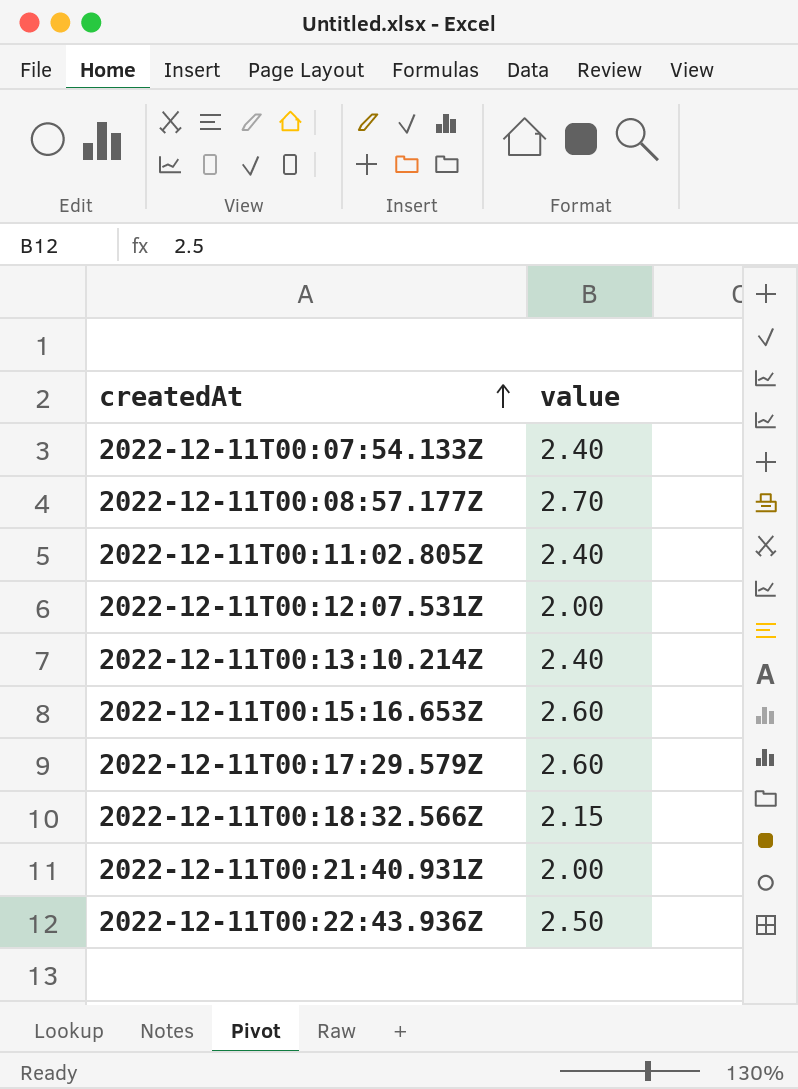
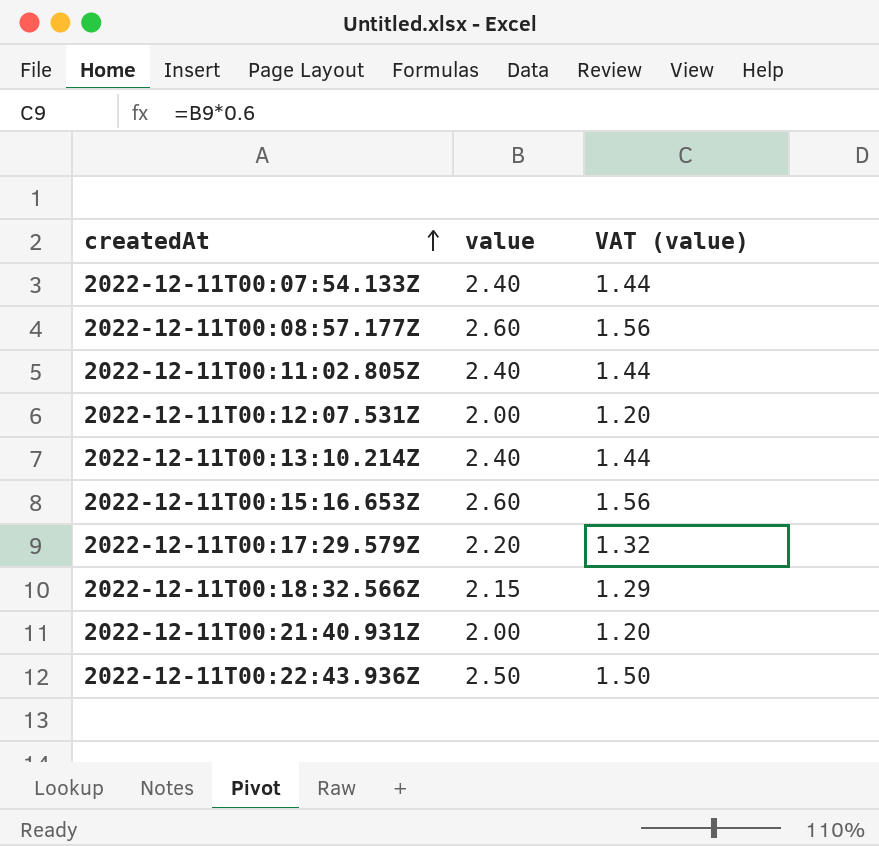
column VAT (value) | formula: none -> [value] * 0.6
2022-12-11T00:08:57.177Z | value: 2.70 -> 2.60
2022-12-11T00:17:29.579Z | value: 2.60 -> 2.20

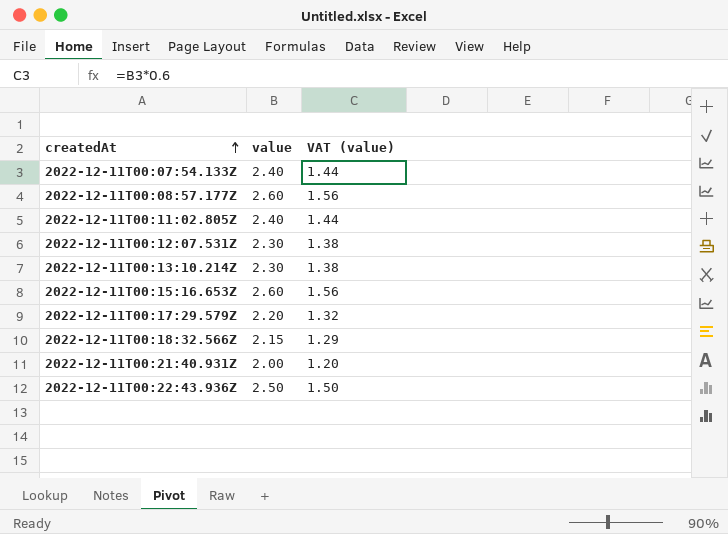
2022-12-11T00:12:07.531Z | value: 2.00 -> 2.30
2022-12-11T00:12:07.531Z | VAT (value): 1.20 -> 1.38
2022-12-11T00:13:10.214Z | value: 2.40 -> 2.30
2022-12-11T00:13:10.214Z | VAT (value): 1.44 -> 1.38

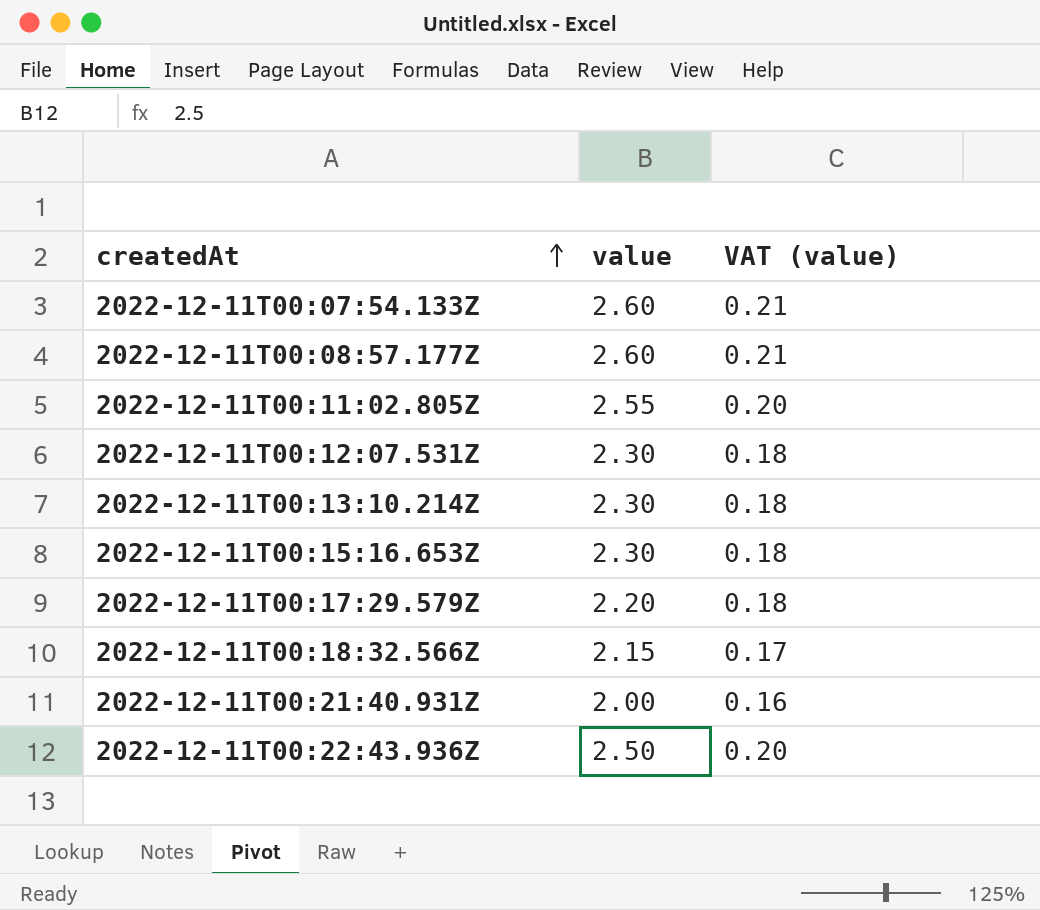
column VAT (value) | formula: [value] * 0.6 -> [value] * 0.08
2022-12-11T00:07:54.133Z | value: 2.40 -> 2.60
2022-12-11T00:11:02.805Z | value: 2.40 -> 2.55
2022-12-11T00:15:16.653Z | value: 2.60 -> 2.30

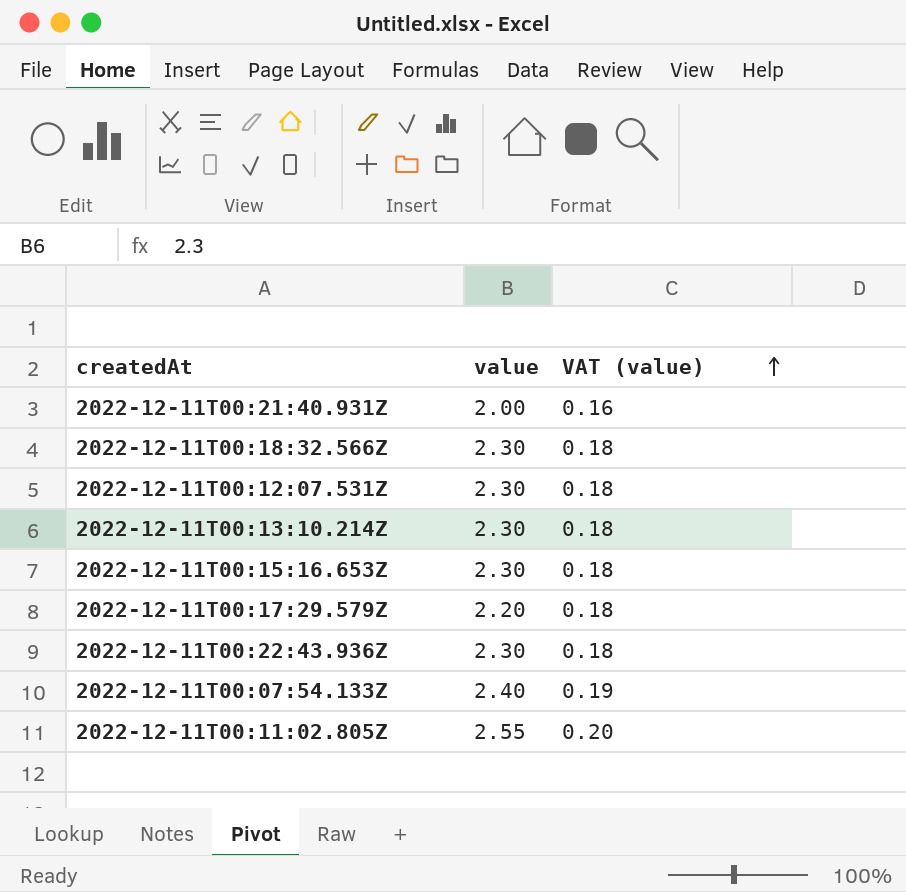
row order: createdAt ascending -> VAT (value) ascending
row 2022-12-11T00:08:57.177Z: 2.60 | 0.21 -> none
2022-12-11T00:18:32.566Z | value: 2.15 -> 2.30
2022-12-11T00:18:32.566Z | VAT (value): 0.17 -> 0.18
2022-12-11T00:22:43.936Z | value: 2.50 -> 2.30
2022-12-11T00:22:43.936Z | VAT (value): 0.20 -> 0.18
2022-12-11T00:07:54.133Z | value: 2.60 -> 2.40
2022-12-11T00:07:54.133Z | VAT (value): 0.21 -> 0.19

